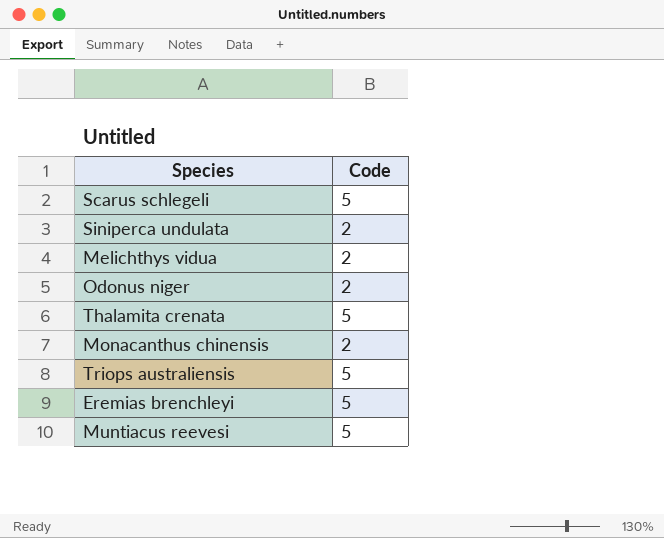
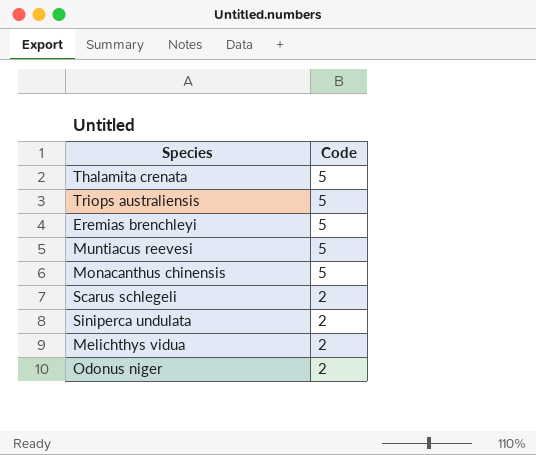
row order: none -> Code descending
Monacanthus chinensis | Code: 2 -> 5
Scarus schlegeli | Code: 5 -> 2

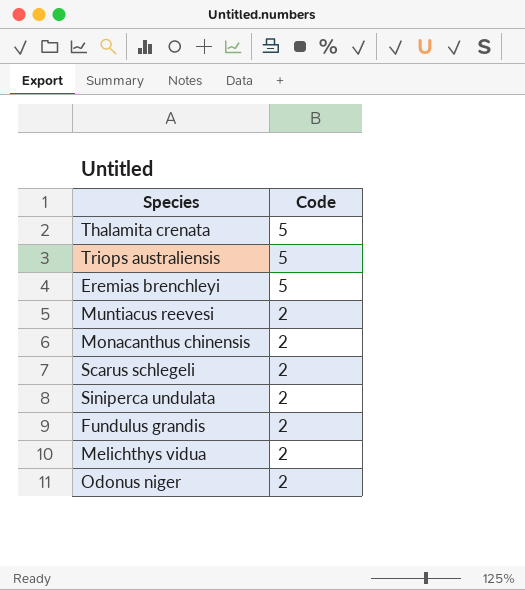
Muntiacus reevesi | Code: 5 -> 2
Monacanthus chinensis | Code: 5 -> 2
row Fundulus grandis: none -> 2

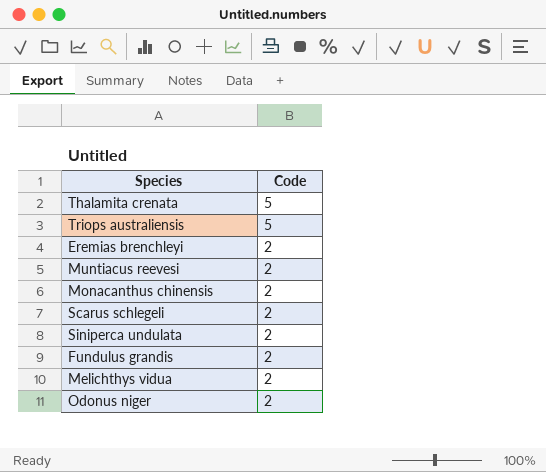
Eremias brenchleyi | Code: 5 -> 2

